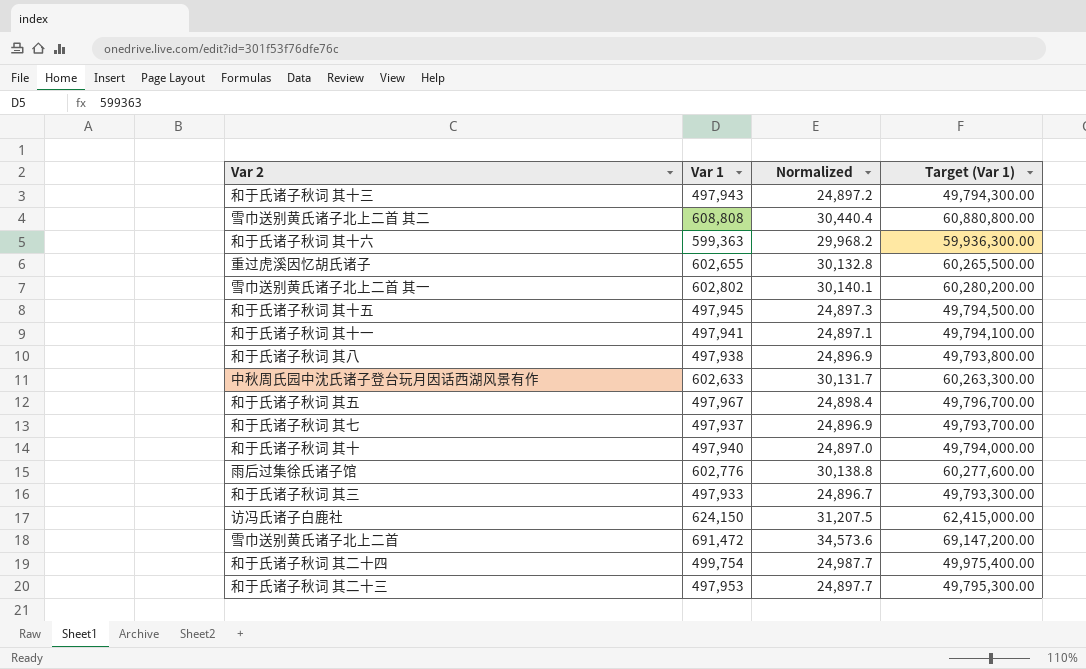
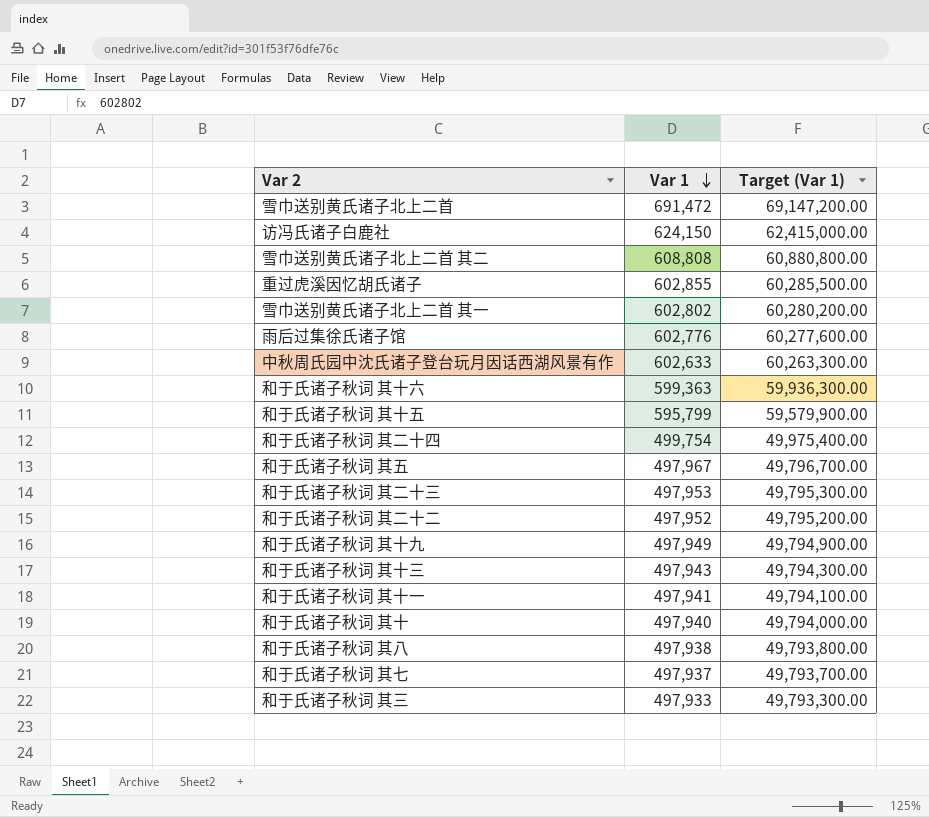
row order: none -> Var 1 descending
column Normalized | formula: [Var 1] * 0.05 -> none
重过虎溪因忆胡氏诸子 | Var 1: 602,655 -> 602,855
重过虎溪因忆胡氏诸子 | Target (Var 1): 60,265,500.00 -> 60,285,500.00
和于氏诸子秋词 其十五 | Var 1: 497,945 -> 595,799
和于氏诸子秋词 其十五 | Target (Var 1): 49,794,500.00 -> 59,579,900.00
row 和于氏诸子秋词 其二十二: none -> 497,952 | 49,795,200.00
row 和于氏诸子秋词 其十九: none -> 497,949 | 49,794,900.00

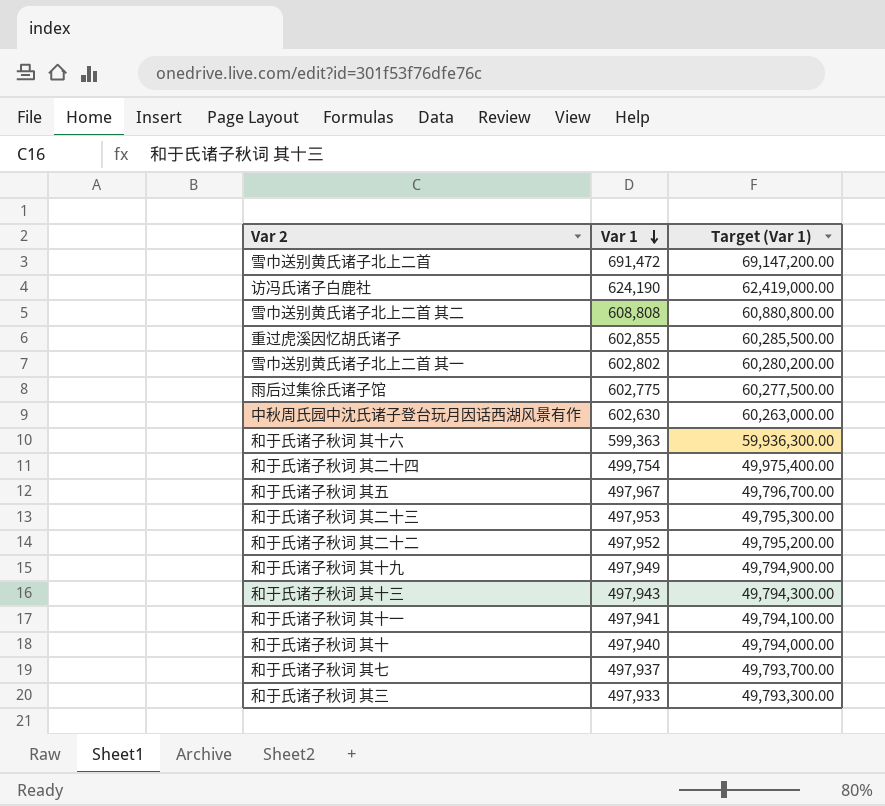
row 和于氏诸子秋词 其十五: 595,799 | 59,579,900.00 -> none
row 和于氏诸子秋词 其八: 497,938 | 49,793,800.00 -> none
访冯氏诸子白鹿社 | Var 1: 624,150 -> 624,190
访冯氏诸子白鹿社 | Target (Var 1): 62,415,000.00 -> 62,419,000.00
雨后过集徐氏诸子馆 | Var 1: 602,776 -> 602,775
雨后过集徐氏诸子馆 | Target (Var 1): 60,277,600.00 -> 60,277,500.00
中秋周氏园中沈氏诸子登台玩月因话西湖风景有作 | Var 1: 602,633 -> 602,630
中秋周氏园中沈氏诸子登台玩月因话西湖风景有作 | Target (Var 1): 60,263,300.00 -> 60,263,000.00

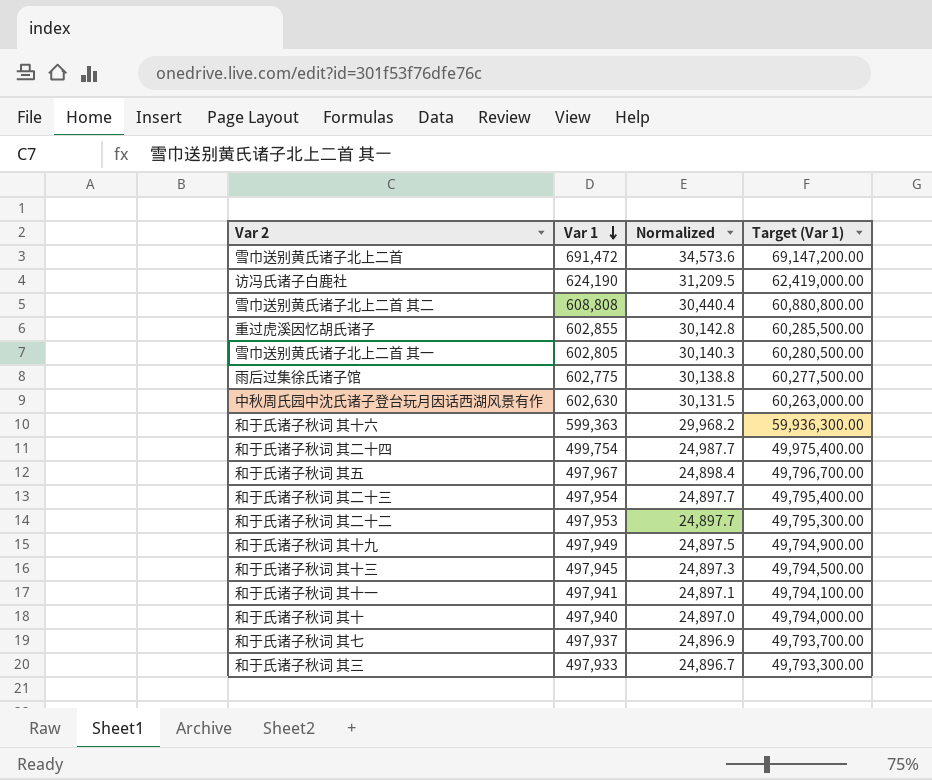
column Normalized | formula: none -> [Var 1] * 0.05
雪巾送别黄氏诸子北上二首 其一 | Var 1: 602,802 -> 602,805
雪巾送别黄氏诸子北上二首 其一 | Target (Var 1): 60,280,200.00 -> 60,280,500.00
和于氏诸子秋词 其二十三 | Var 1: 497,953 -> 497,954
和于氏诸子秋词 其二十三 | Target (Var 1): 49,795,300.00 -> 49,795,400.00
和于氏诸子秋词 其二十二 | Var 1: 497,952 -> 497,953
和于氏诸子秋词 其二十二 | Target (Var 1): 49,795,200.00 -> 49,795,300.00
和于氏诸子秋词 其十三 | Var 1: 497,943 -> 497,945
和于氏诸子秋词 其十三 | Target (Var 1): 49,794,300.00 -> 49,794,500.00

